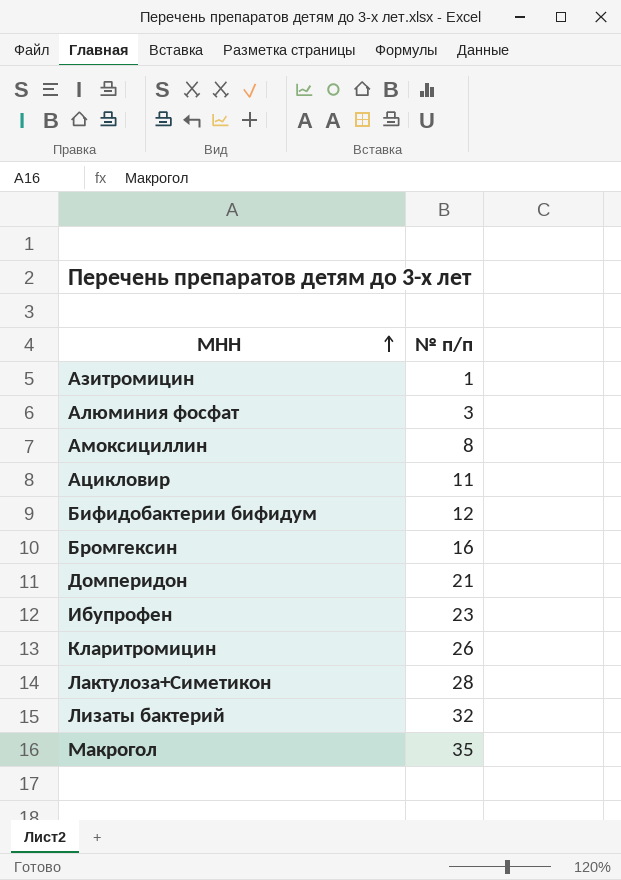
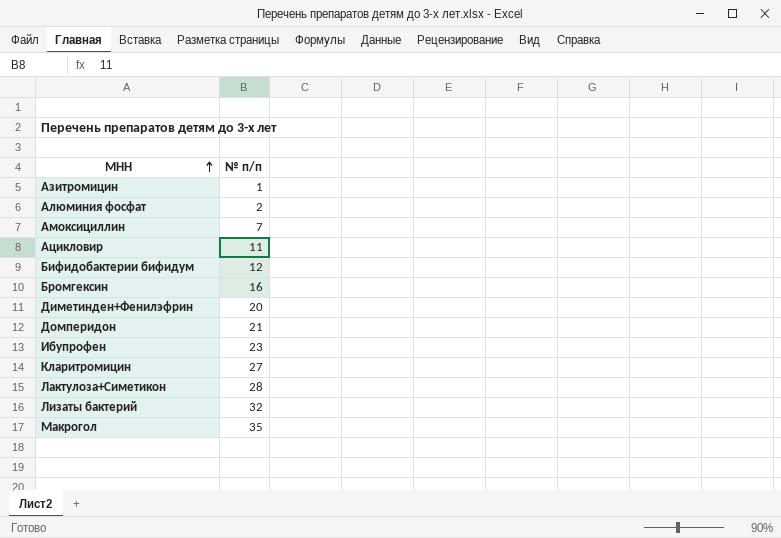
Алюминия фосфат | № п/п: 3 -> 2
Амоксициллин | № п/п: 8 -> 7
row Диметинден+Фенилэфрин: none -> 20
Кларитромицин | № п/п: 26 -> 27

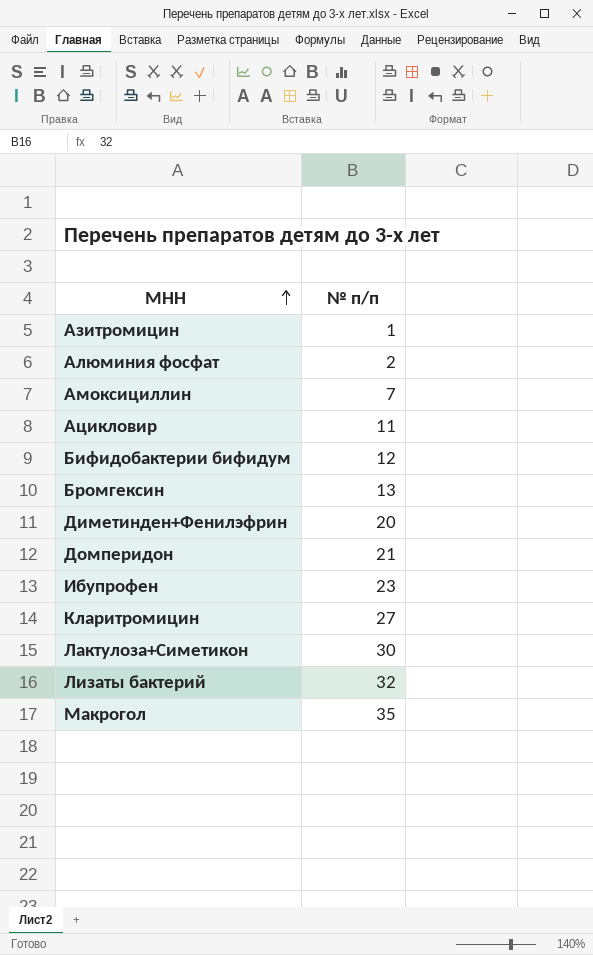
Бромгексин | № п/п: 16 -> 13
Лактулоза+Симетикон | № п/п: 28 -> 30

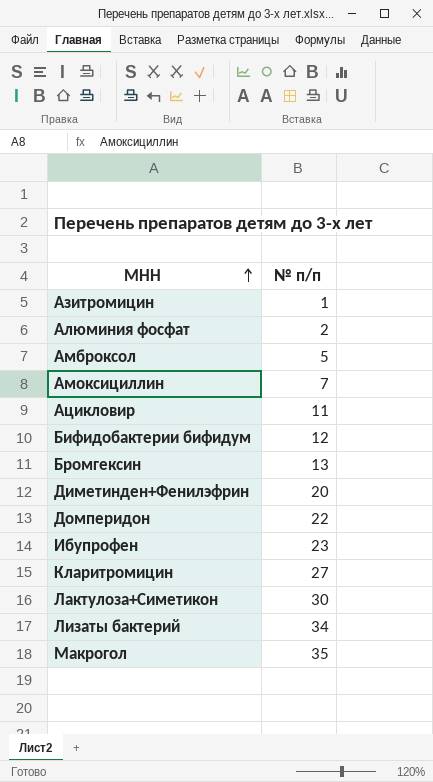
row Амброксол: none -> 5
Домперидон | № п/п: 21 -> 22
Лизаты бактерий | № п/п: 32 -> 34

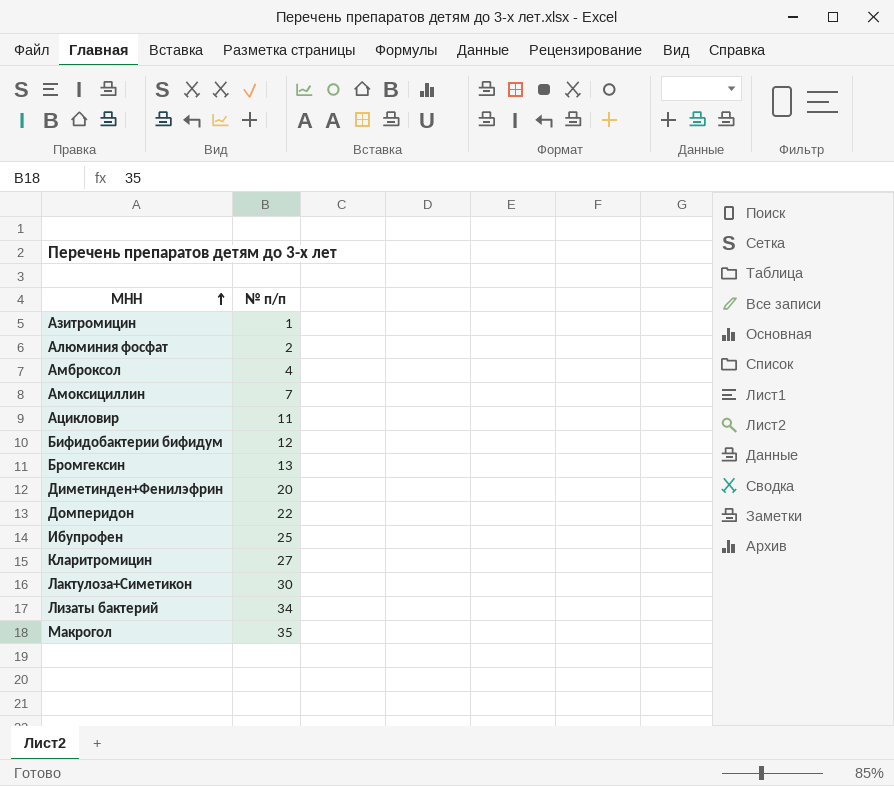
Амброксол | № п/п: 5 -> 4
Ибупрофен | № п/п: 23 -> 25

